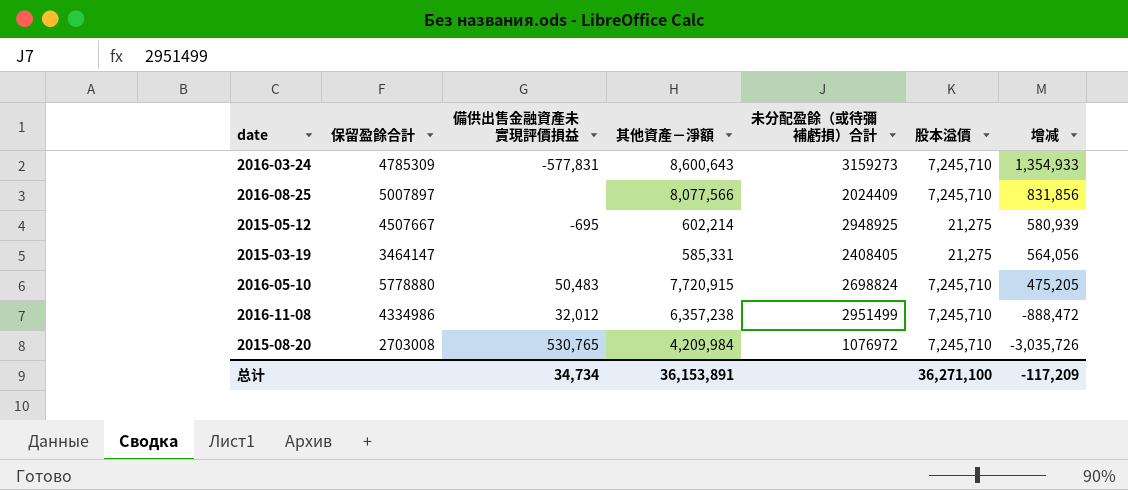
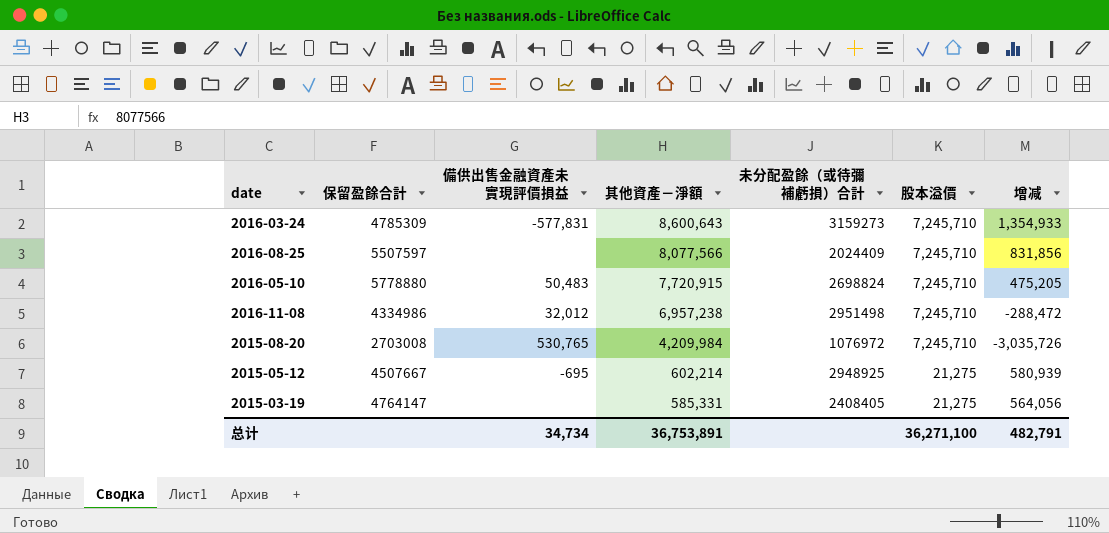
row order: 增减 descending -> 其他資產－淨額 descending
2016-08-25 | 保留盈餘合計: 5007897 -> 5507597
2016-11-08 | 其他資產－淨額: 6,357,238 -> 6,957,238
2016-11-08 | 未分配盈餘（或待彌補虧損）合計: 2951499 -> 2951498
2016-11-08 | 增减: -888,472 -> -288,472
2015-03-19 | 保留盈餘合計: 3464147 -> 4764147
总计 | 其他資產－淨額: 36,153,891 -> 36,753,891
总计 | 增减: -117,209 -> 482,791

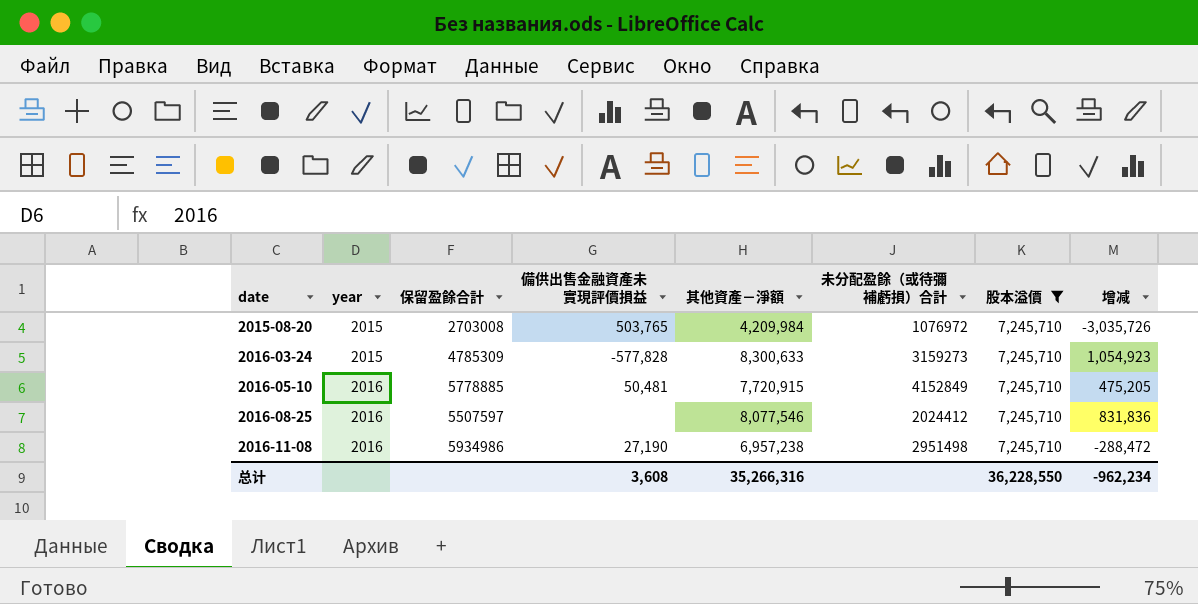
filter: none -> 股本溢價 = 7,245,710
row order: 其他資產－淨額 descending -> date ascending
column year | position: none -> 2
2015-08-20 | 備供出售金融資產未實現評價損益: 530,765 -> 503,765
2016-03-24 | 備供出售金融資產未實現評價損益: -577,831 -> -577,828
2016-03-24 | 其他資產－淨額: 8,600,643 -> 8,300,633
2016-03-24 | 增减: 1,354,933 -> 1,054,923
2016-05-10 | 保留盈餘合計: 5778880 -> 5778885
2016-05-10 | 備供出售金融資產未實現評價損益: 50,483 -> 50,481
2016-05-10 | 未分配盈餘（或待彌補虧損）合計: 2698824 -> 4152849
2016-08-25 | 其他資產－淨額: 8,077,566 -> 8,077,546
2016-08-25 | 未分配盈餘（或待彌補虧損）合計: 2024409 -> 2024412
2016-08-25 | 增减: 831,856 -> 831,836
2016-11-08 | 保留盈餘合計: 4334986 -> 5934986
2016-11-08 | 備供出售金融資產未實現評價損益: 32,012 -> 27,190
总计 | 備供出售金融資產未實現評價損益: 34,734 -> 3,608
总计 | 其他資產－淨額: 36,753,891 -> 35,266,316
总计 | 股本溢價: 36,271,100 -> 36,228,550
总计 | 增减: 482,791 -> -962,234

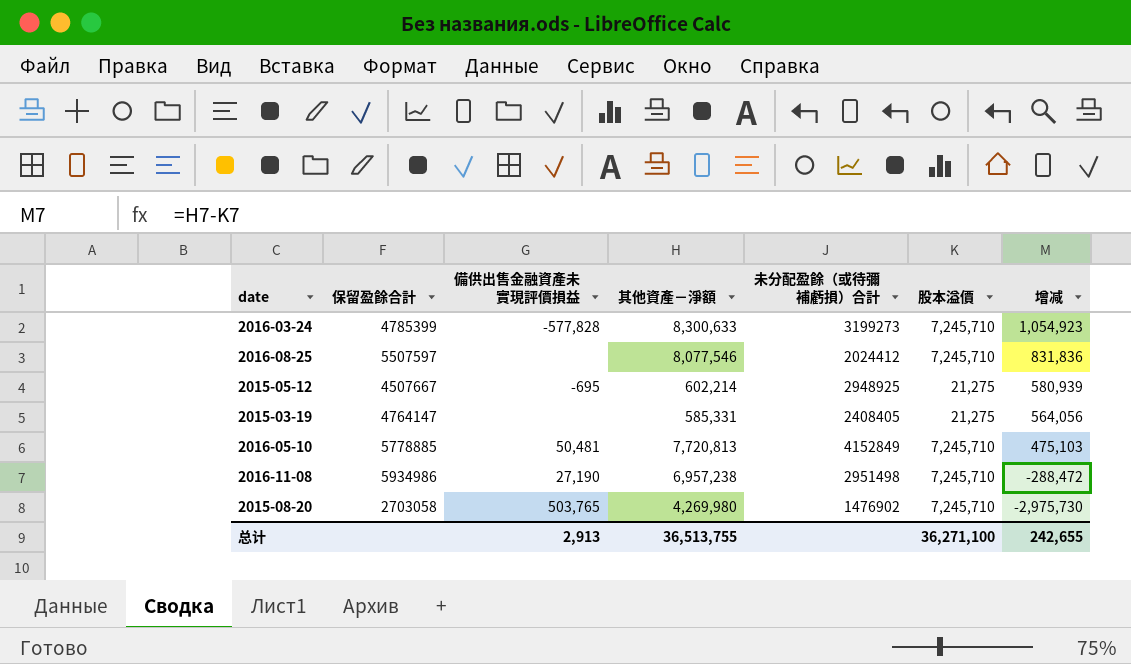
filter: 股本溢價 = 7,245,710 -> none
row order: date ascending -> 增减 descending
column year | position: 2 -> none
2016-03-24 | 保留盈餘合計: 4785309 -> 4785399
2016-03-24 | 未分配盈餘（或待彌補虧損）合計: 3159273 -> 3199273
2016-05-10 | 其他資產－淨額: 7,720,915 -> 7,720,813
2016-05-10 | 增减: 475,205 -> 475,103
2015-08-20 | 保留盈餘合計: 2703008 -> 2703058
2015-08-20 | 其他資產－淨額: 4,209,984 -> 4,269,980
2015-08-20 | 未分配盈餘（或待彌補虧損）合計: 1076972 -> 1476902
2015-08-20 | 增减: -3,035,726 -> -2,975,730
总计 | 備供出售金融資產未實現評價損益: 3,608 -> 2,913
总计 | 其他資產－淨額: 35,266,316 -> 36,513,755
总计 | 股本溢價: 36,228,550 -> 36,271,100
总计 | 增减: -962,234 -> 242,655

